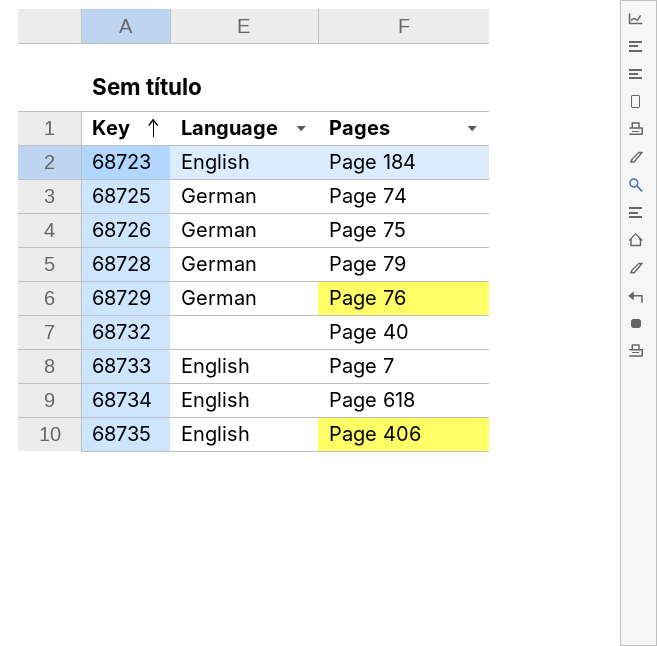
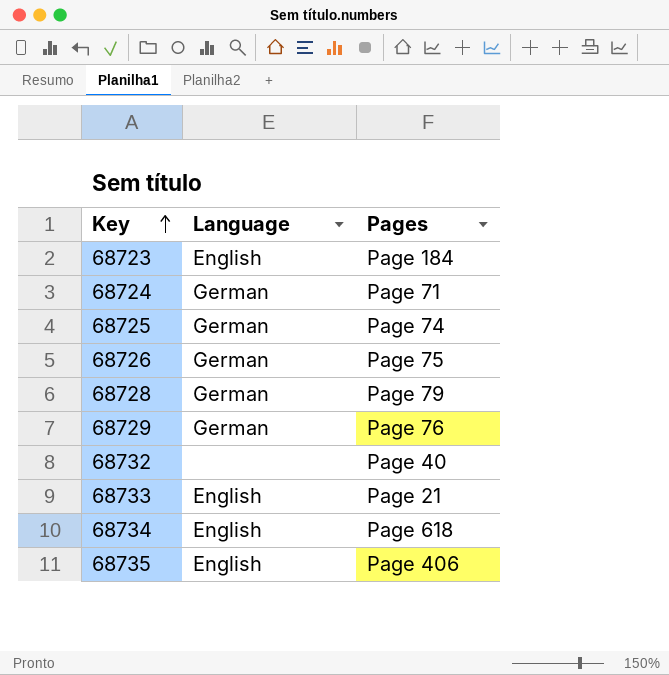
row 68724: none -> German | Page 71
68733 | Pages: Page 7 -> Page 21

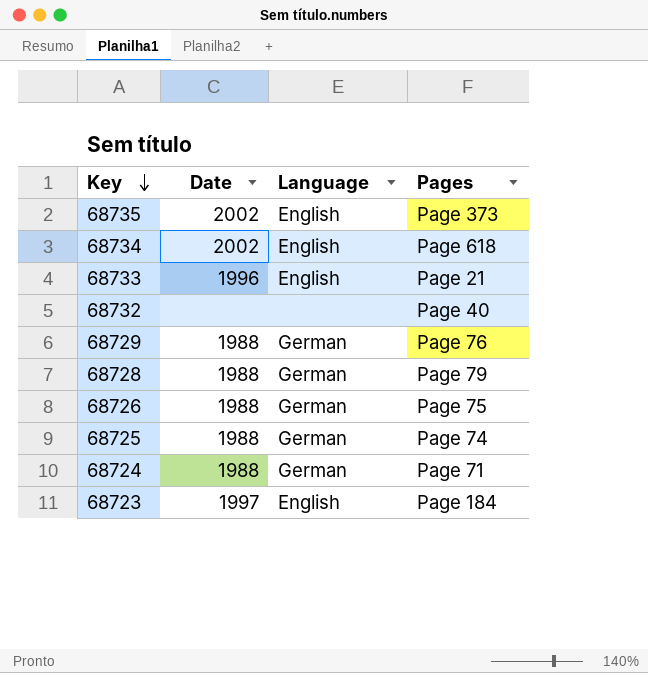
row order: Key ascending -> Key descending
column Date | position: none -> 2
68735 | Pages: Page 406 -> Page 373

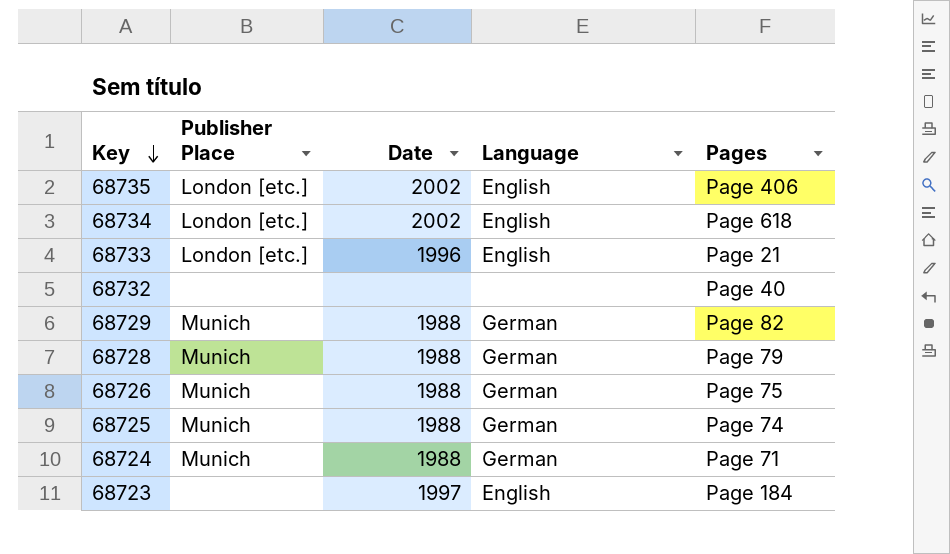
column Publisher Place | position: none -> 2
68735 | Pages: Page 373 -> Page 406
68729 | Pages: Page 76 -> Page 82

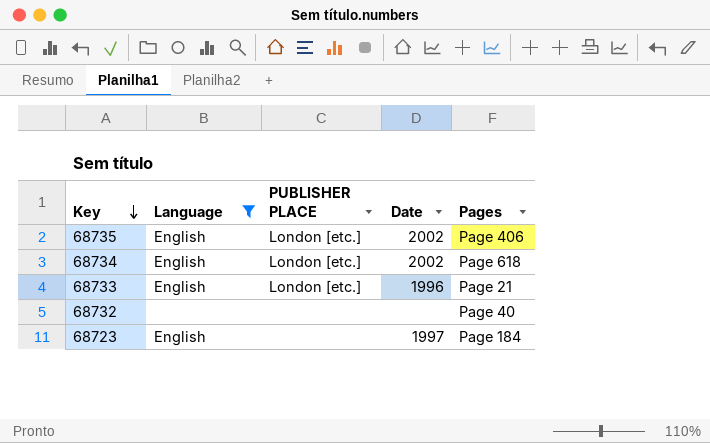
filter: none -> Language != German
column Language | position: 4 -> 2
column name: Publisher Place -> PUBLISHER PLACE

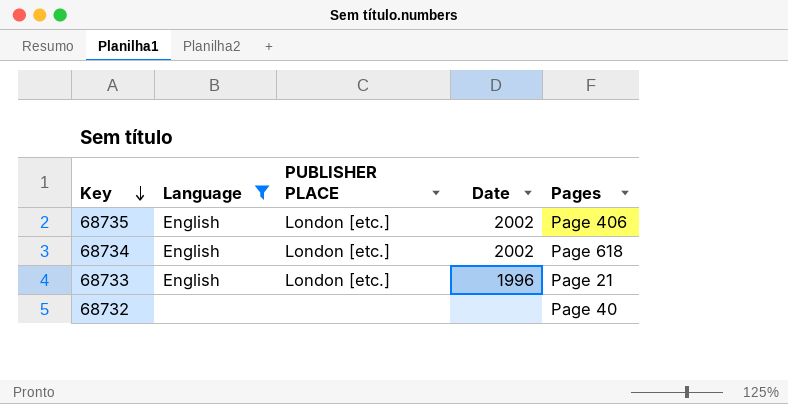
row 68723: English | none | 1997 | Page 184 -> none

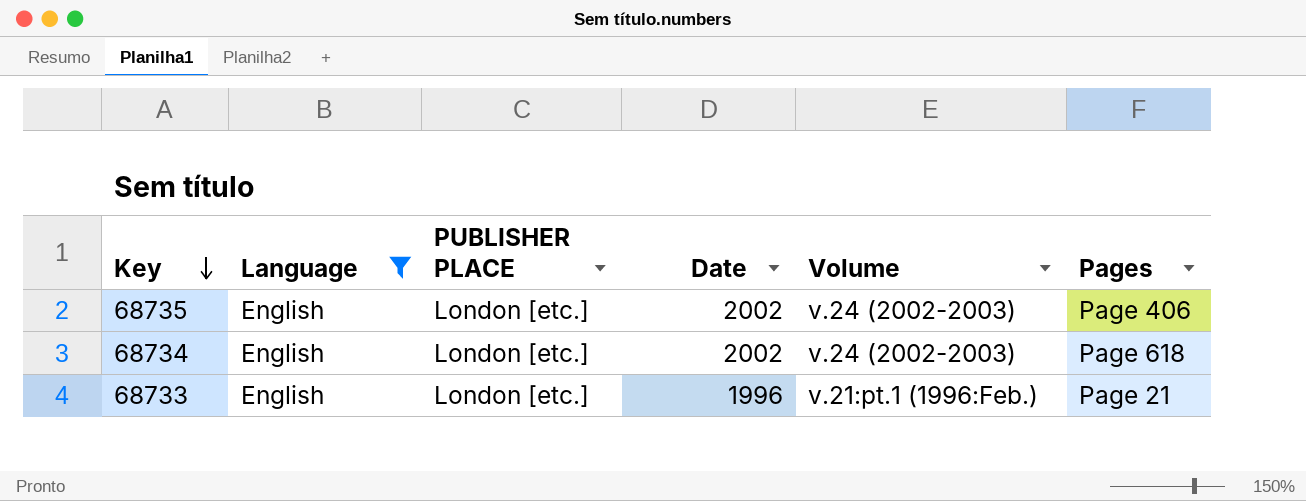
column Volume | position: none -> 5
row 68732: none | none | none | Page 40 -> none

